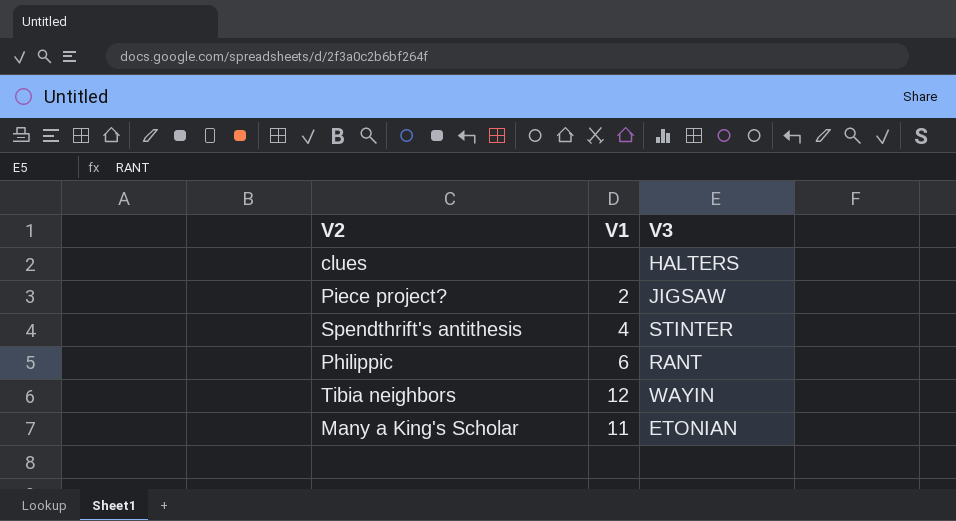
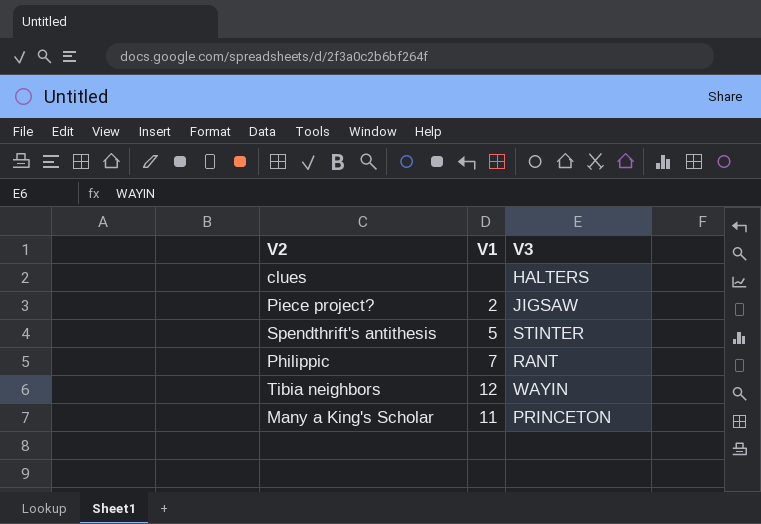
Spendthrift's antithesis | V1: 4 -> 5
Philippic | V1: 6 -> 7
Many a King's Scholar | V3: ETONIAN -> PRINCETON

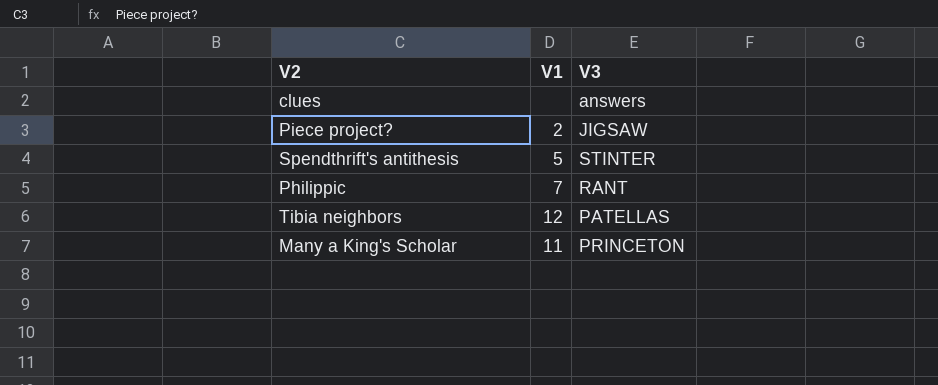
clues | V3: HALTERS -> answers
Tibia neighbors | V3: WAYIN -> PATELLAS

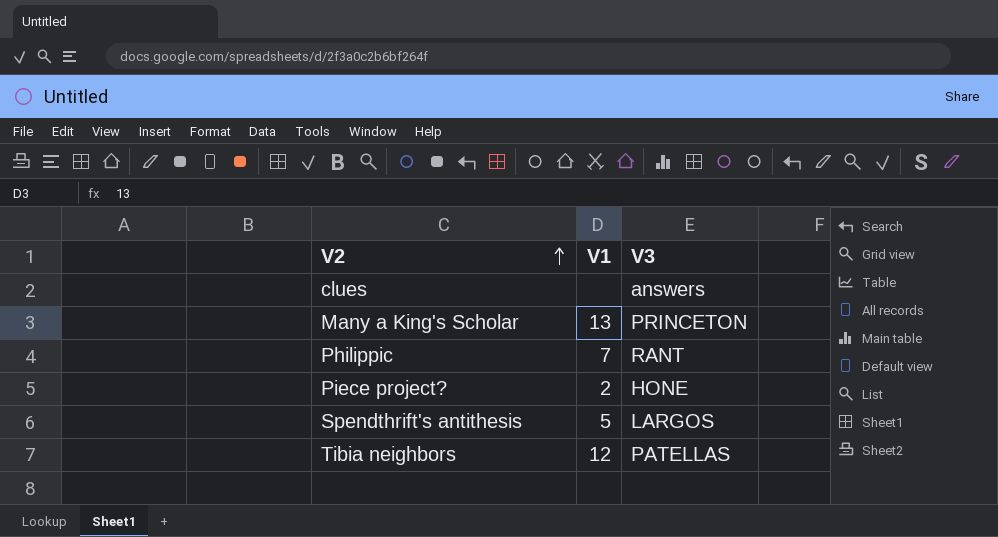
row order: none -> V2 ascending
Many a King's Scholar | V1: 11 -> 13
Piece project? | V3: JIGSAW -> HONE
Spendthrift's antithesis | V3: STINTER -> LARGOS

